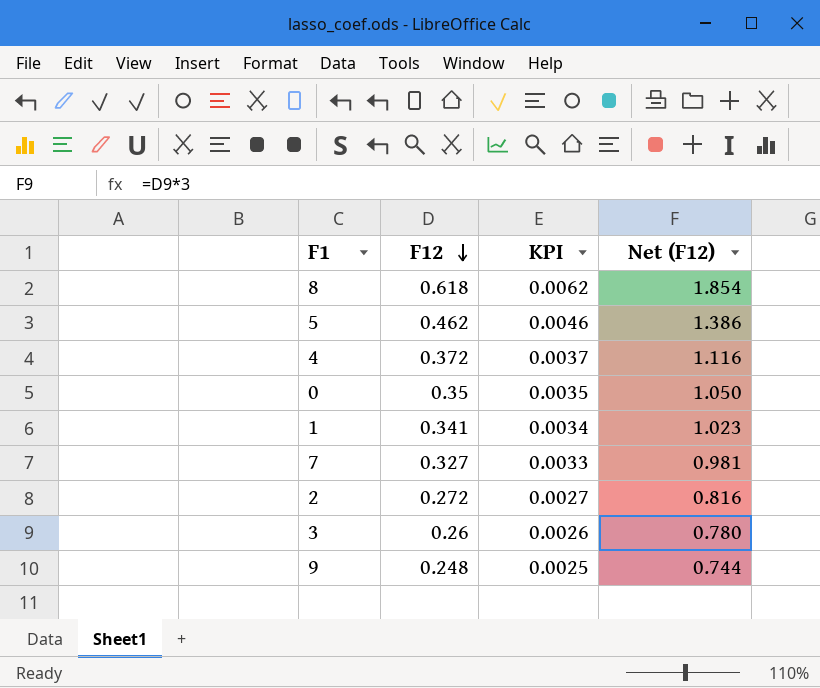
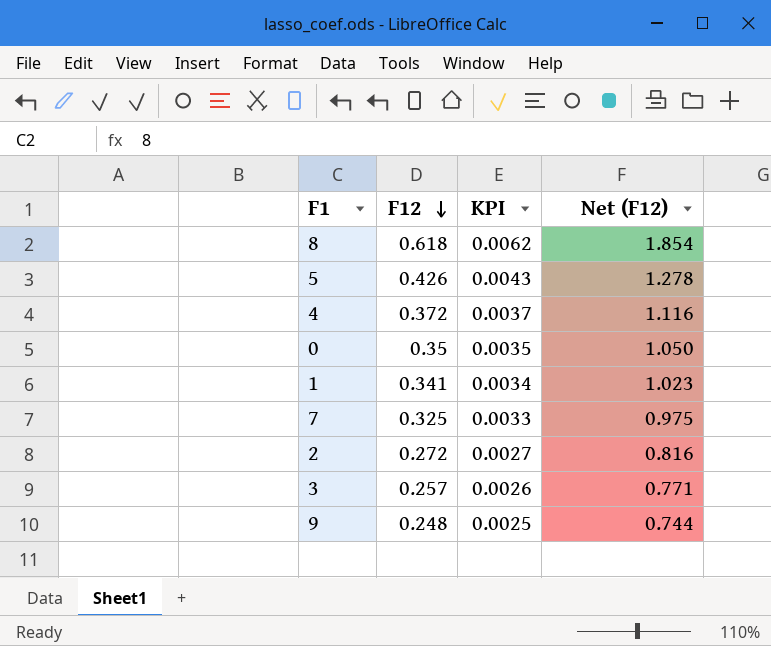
5 | F12: 0.462 -> 0.426
5 | KPI: 0.0046 -> 0.0043
5 | Net (F12): 1.386 -> 1.278
7 | F12: 0.327 -> 0.325
7 | Net (F12): 0.981 -> 0.975
3 | F12: 0.26 -> 0.257
3 | Net (F12): 0.780 -> 0.771

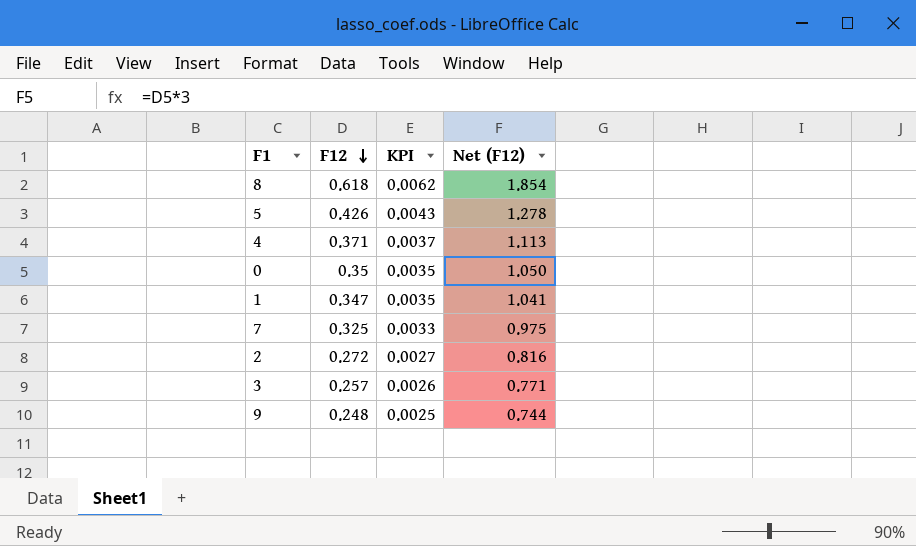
4 | F12: 0.372 -> 0.371
4 | Net (F12): 1.116 -> 1.113
1 | F12: 0.341 -> 0.347
1 | KPI: 0.0034 -> 0.0035
1 | Net (F12): 1.023 -> 1.041

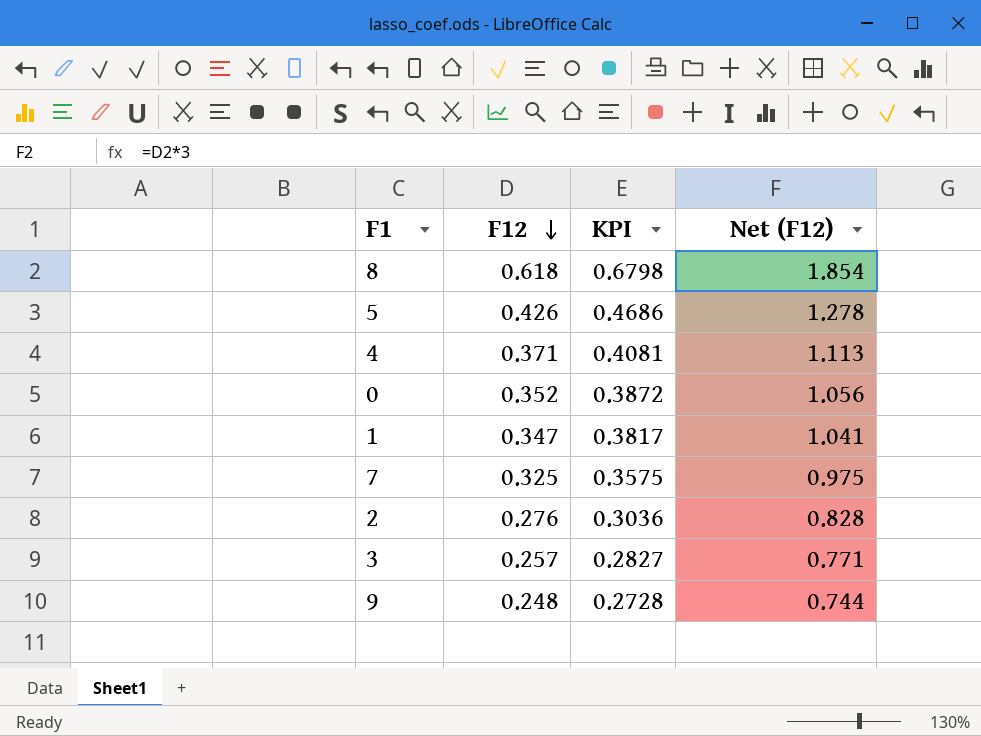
column KPI | formula: [F12] * 0.01 -> [F12] * 1.1
0 | F12: 0.35 -> 0.352
0 | Net (F12): 1.050 -> 1.056
2 | F12: 0.272 -> 0.276
2 | Net (F12): 0.816 -> 0.828

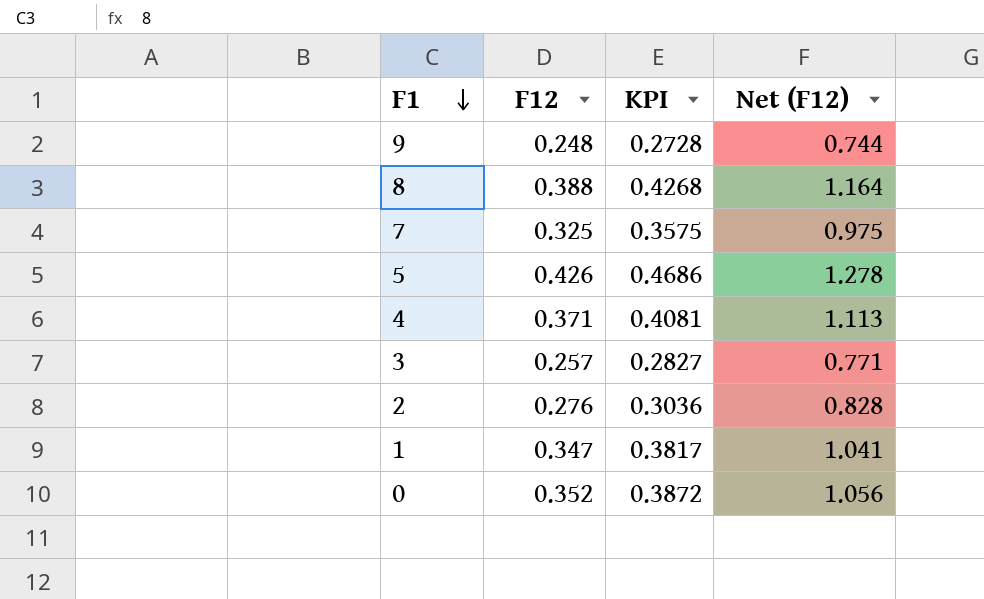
row order: F12 descending -> F1 descending
8 | F12: 0.618 -> 0.388
8 | KPI: 0.6798 -> 0.4268
8 | Net (F12): 1.854 -> 1.164

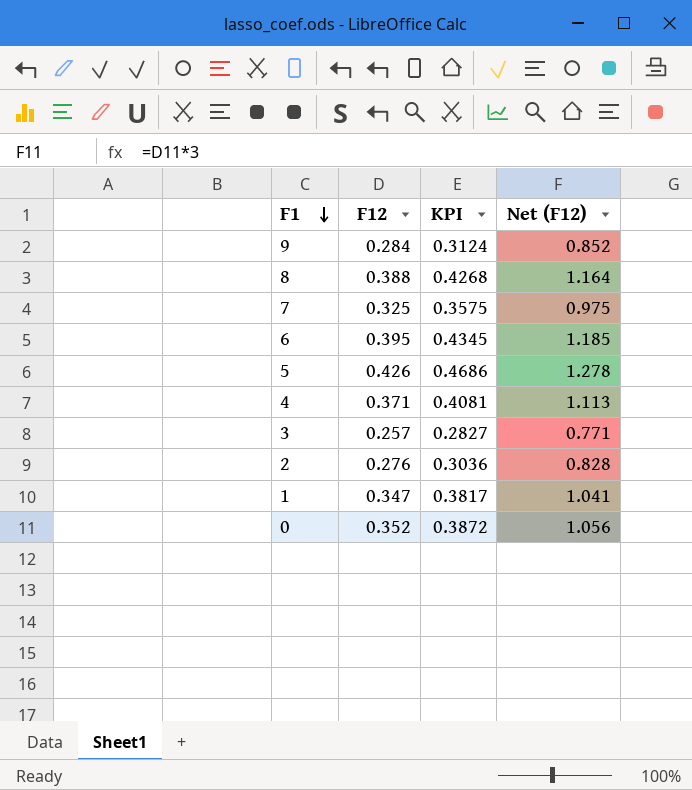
9 | F12: 0.248 -> 0.284
9 | KPI: 0.2728 -> 0.3124
9 | Net (F12): 0.744 -> 0.852
row 6: none -> 0.395 | 0.4345 | 1.185

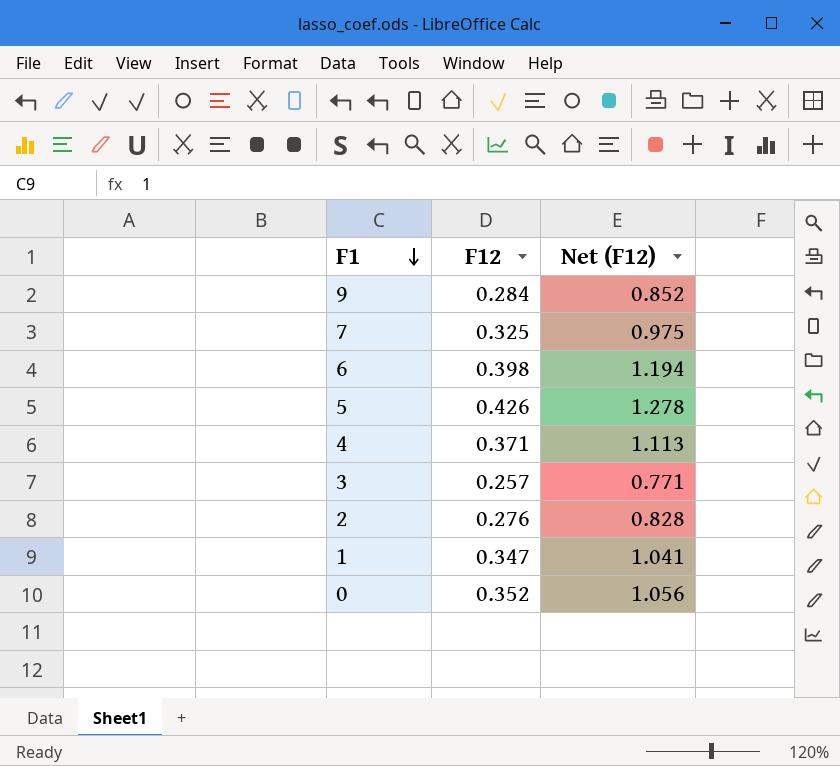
column KPI | formula: [F12] * 1.1 -> none
row 8: 0.388 | 0.4268 | 1.164 -> none
6 | F12: 0.395 -> 0.398
6 | Net (F12): 1.185 -> 1.194

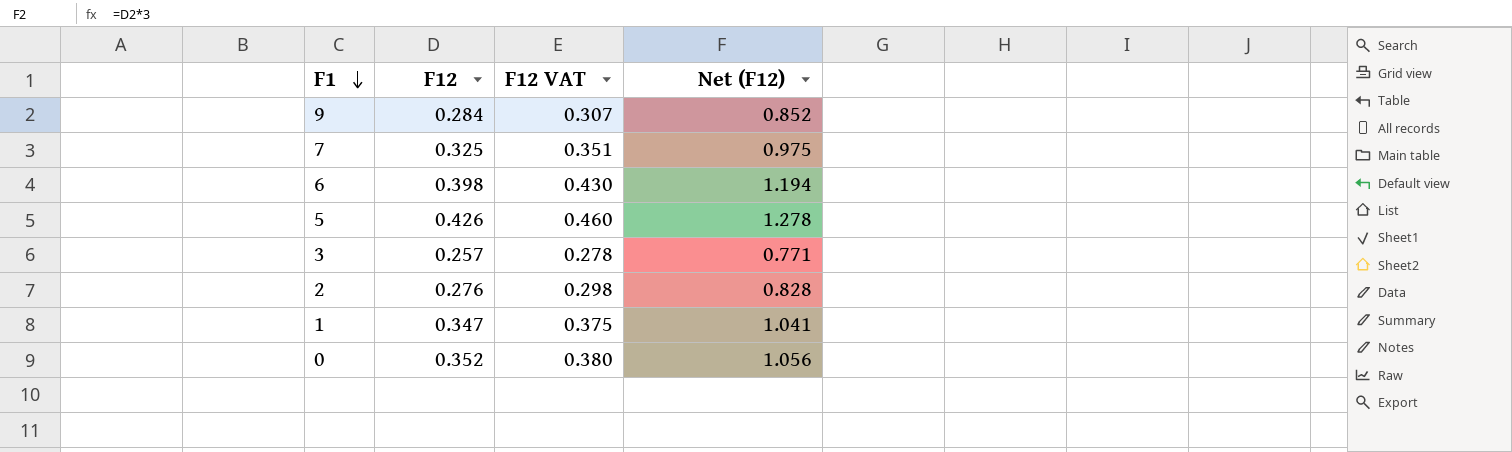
column F12 VAT | formula: none -> [F12] * 1.08
row 4: 0.371 | 1.113 -> none

